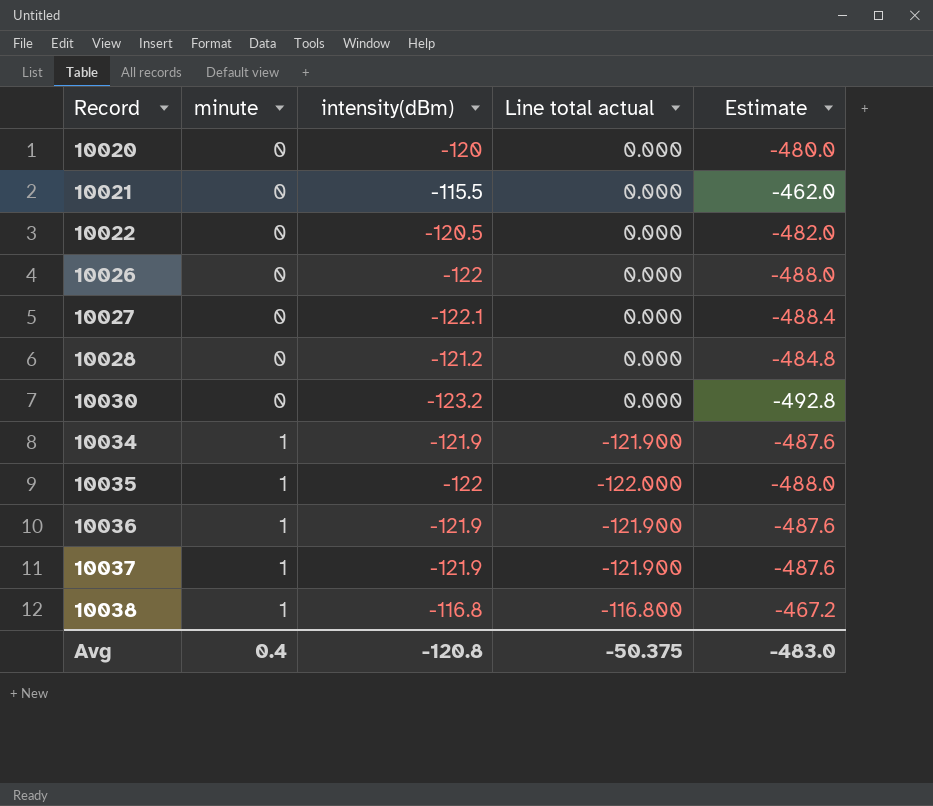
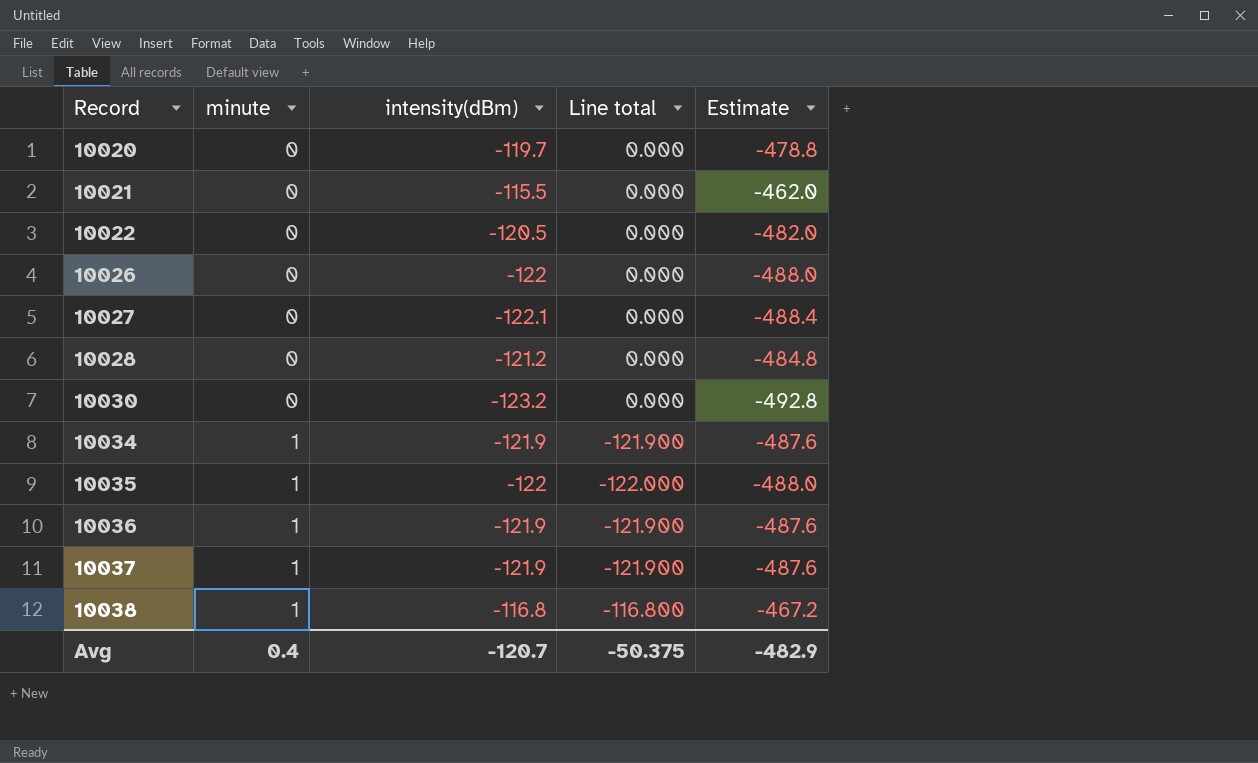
column name: Line total actual -> Line total
10020 | intensity(dBm): -120 -> -119.7
10020 | Estimate: -480.0 -> -478.8
Avg | intensity(dBm): -120.8 -> -120.7
Avg | Estimate: -483.0 -> -482.9

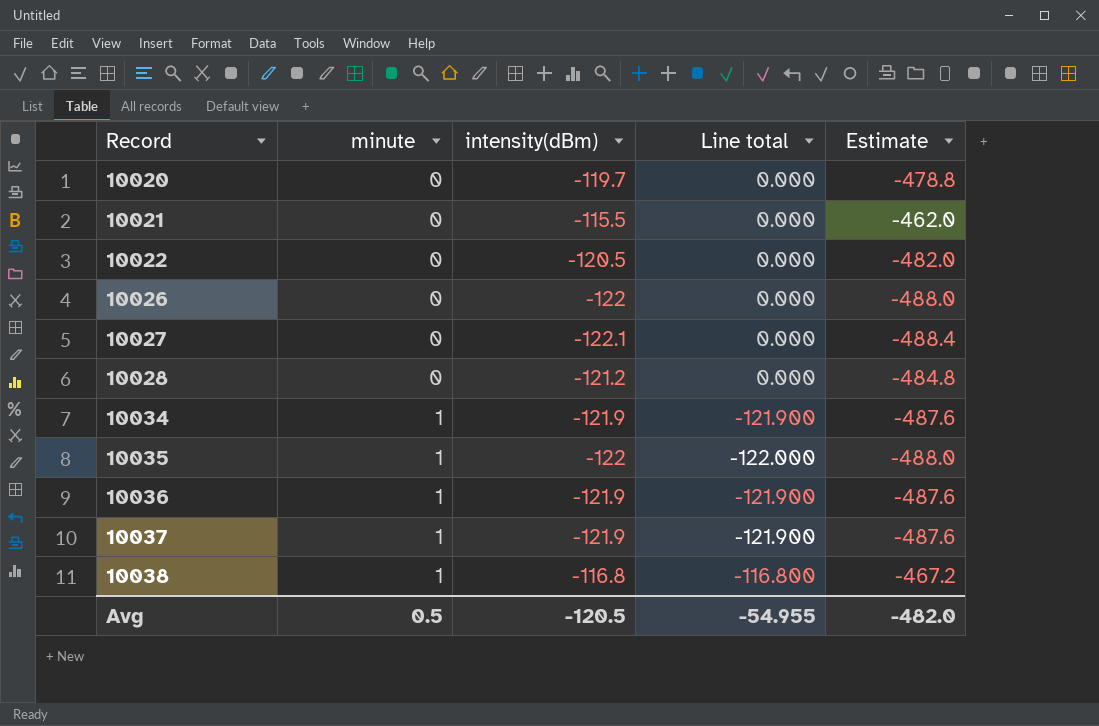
row 10030: 0 | -123.2 | 0.000 | -492.8 -> none
Avg | minute: 0.4 -> 0.5
Avg | intensity(dBm): -120.7 -> -120.5
Avg | Line total: -50.375 -> -54.955
Avg | Estimate: -482.9 -> -482.0

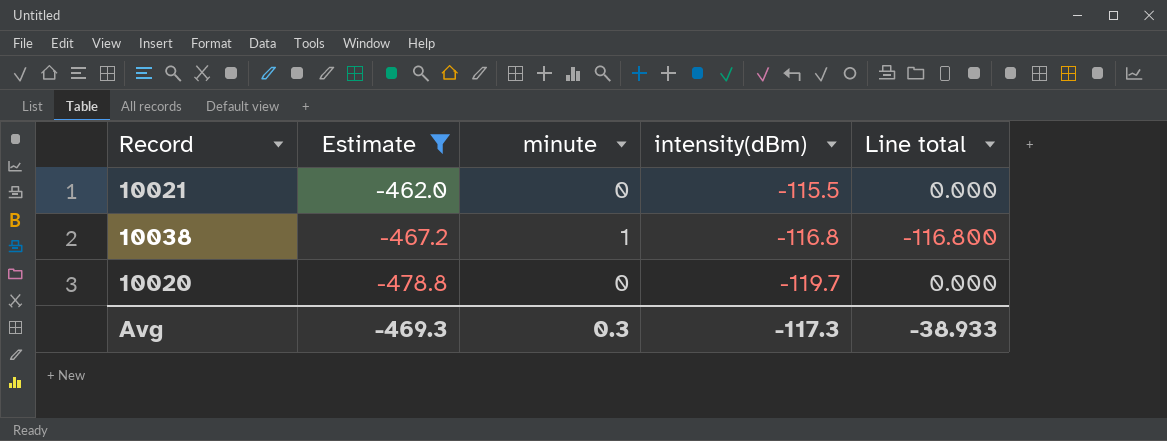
filter: none -> Estimate >= -478.8
row order: Record ascending -> Estimate descending
column Estimate | position: 5 -> 2
Avg | Estimate: -482.0 -> -469.3
Avg | minute: 0.5 -> 0.3
Avg | intensity(dBm): -120.5 -> -117.3
Avg | Line total: -54.955 -> -38.933

